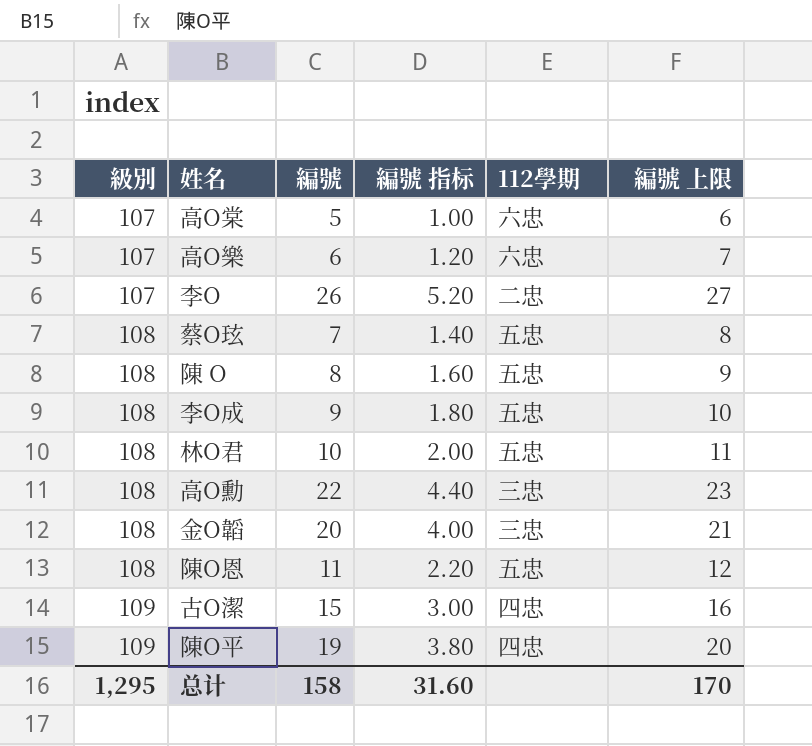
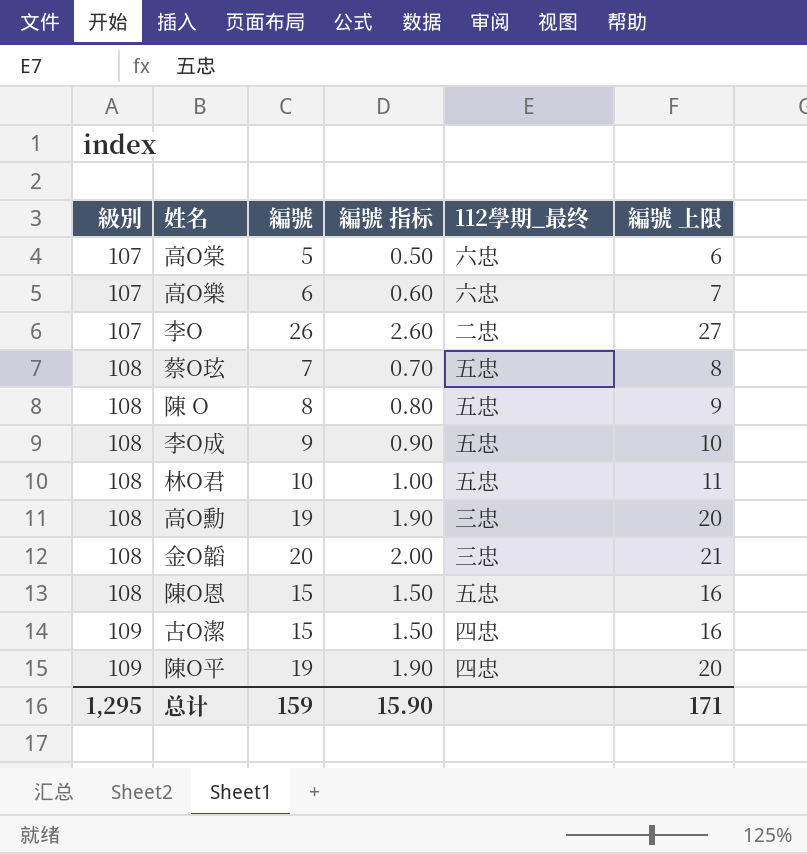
column 編號 指标 | formula: [編號] * 0.2 -> [編號] * 0.1
column name: 112學期 -> 112學期_最终
高O勳 | 編號: 22 -> 19
高O勳 | 編號 上限: 23 -> 20
陳O恩 | 編號: 11 -> 15
陳O恩 | 編號 上限: 12 -> 16
总计 | 編號: 158 -> 159
总计 | 編號 指标: 31.60 -> 15.90
总计 | 編號 上限: 170 -> 171

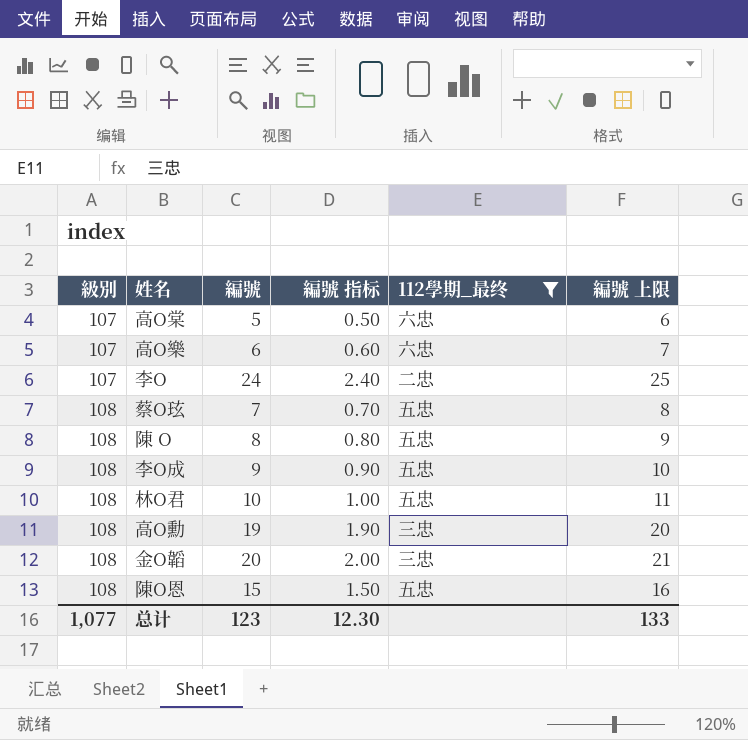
filter: none -> 112學期_最终 != 四忠
李O | 編號: 26 -> 24
李O | 編號 指标: 2.60 -> 2.40
李O | 編號 上限: 27 -> 25
总计 | 級別: 1,295 -> 1,077
总计 | 編號: 159 -> 123
总计 | 編號 指标: 15.90 -> 12.30
总计 | 編號 上限: 171 -> 133

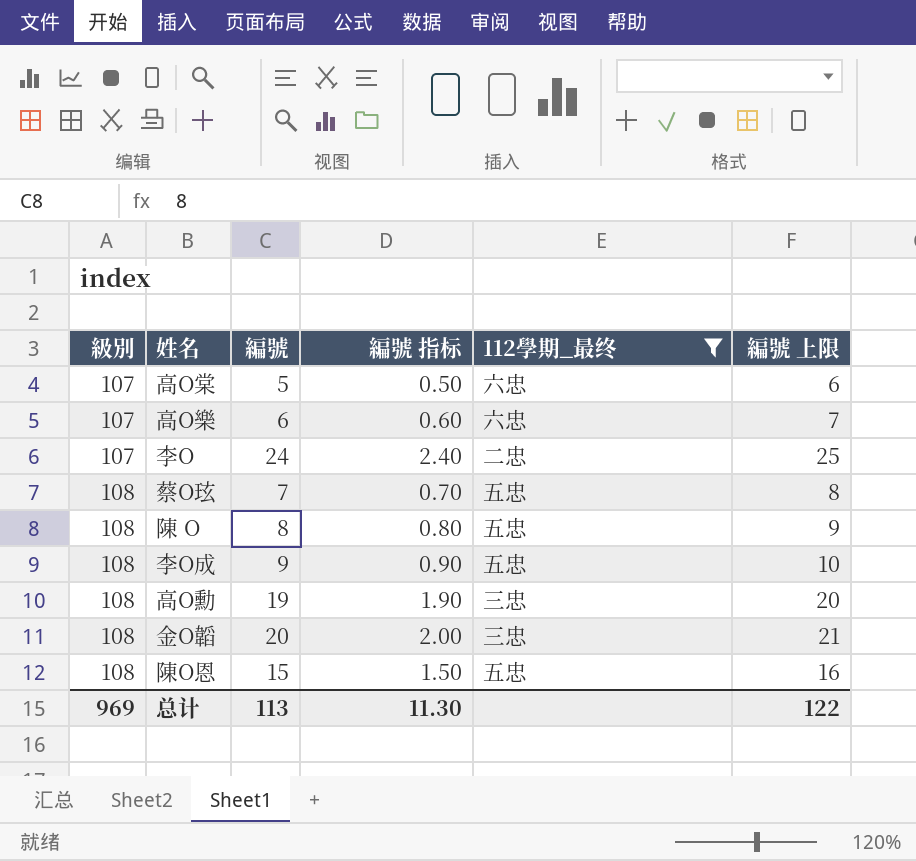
row 林O君: 108 | 10 | 1.00 | 五忠 | 11 -> none
总计 | 級別: 1,077 -> 969
总计 | 編號: 123 -> 113
总计 | 編號 指标: 12.30 -> 11.30
总计 | 編號 上限: 133 -> 122

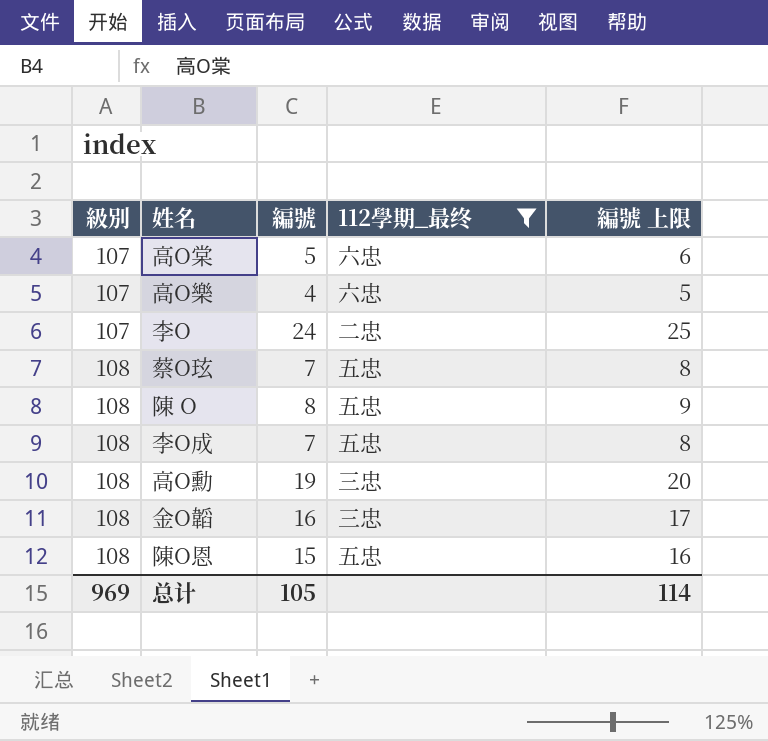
column 編號 指标 | formula: [編號] * 0.1 -> none
高O樂 | 編號: 6 -> 4
高O樂 | 編號 上限: 7 -> 5
李O成 | 編號: 9 -> 7
李O成 | 編號 上限: 10 -> 8
金O韜 | 編號: 20 -> 16
金O韜 | 編號 上限: 21 -> 17
总计 | 編號: 113 -> 105
总计 | 編號 上限: 122 -> 114

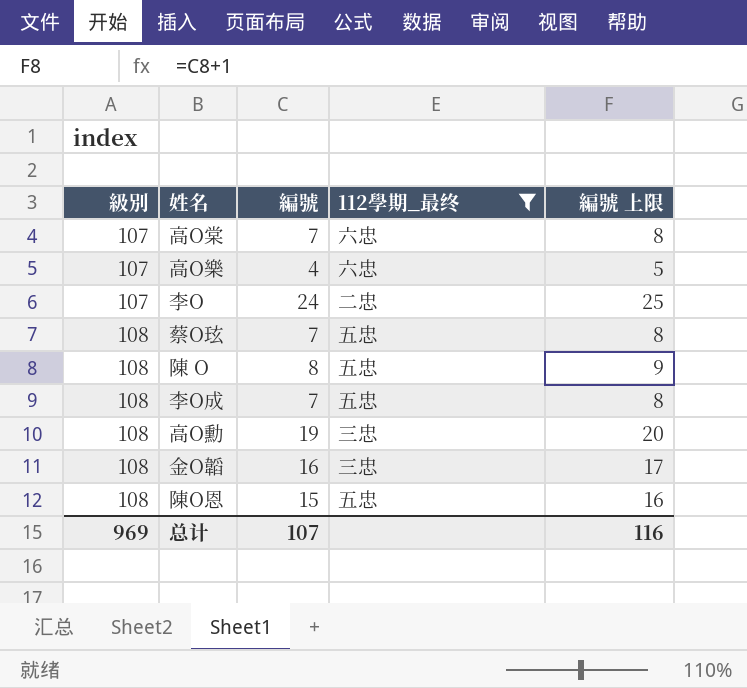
高O棠 | 編號: 5 -> 7
高O棠 | 編號 上限: 6 -> 8
总计 | 編號: 105 -> 107
总计 | 編號 上限: 114 -> 116

